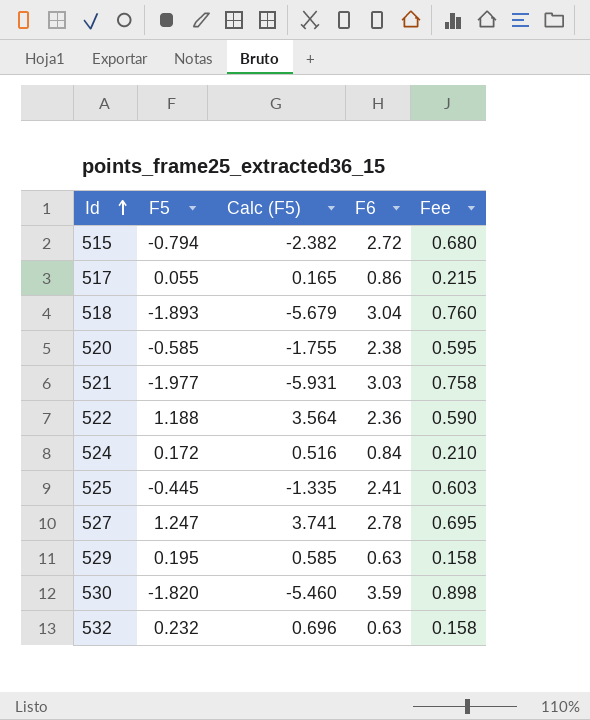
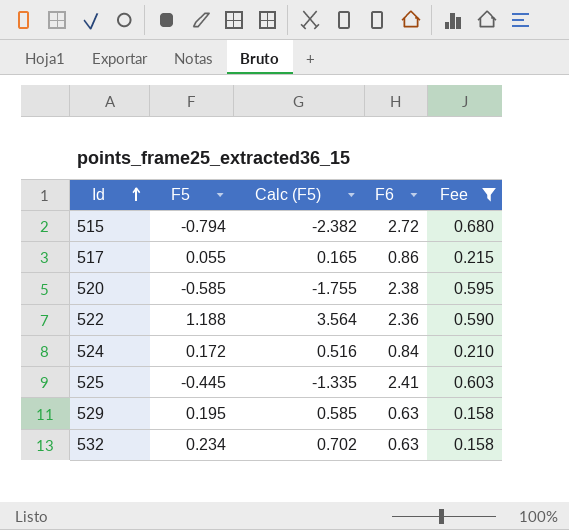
filter: none -> Fee <= 0.680
532 | F5: 0.232 -> 0.234
532 | Calc (F5): 0.696 -> 0.702

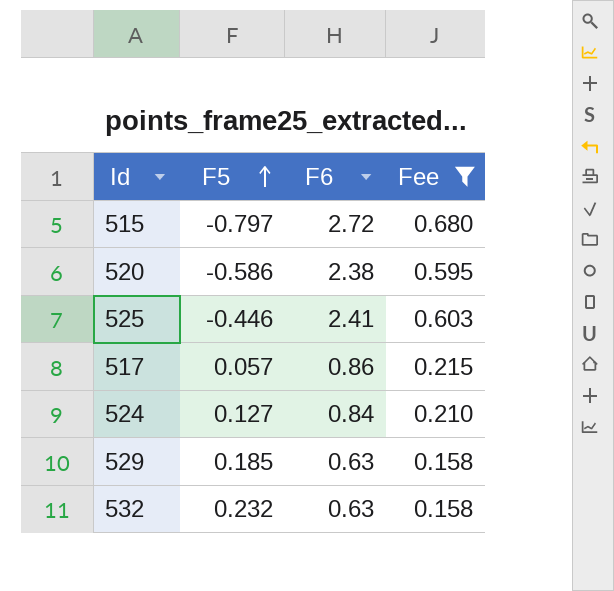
row order: Id ascending -> F5 ascending
column Calc (F5) | formula: [F5] * 3 -> none
row 522: 1.188 | 3.564 | 2.36 | 0.590 -> none
515 | F5: -0.794 -> -0.797
520 | F5: -0.585 -> -0.586
525 | F5: -0.445 -> -0.446
517 | F5: 0.055 -> 0.057
524 | F5: 0.172 -> 0.127
529 | F5: 0.195 -> 0.185
532 | F5: 0.234 -> 0.232

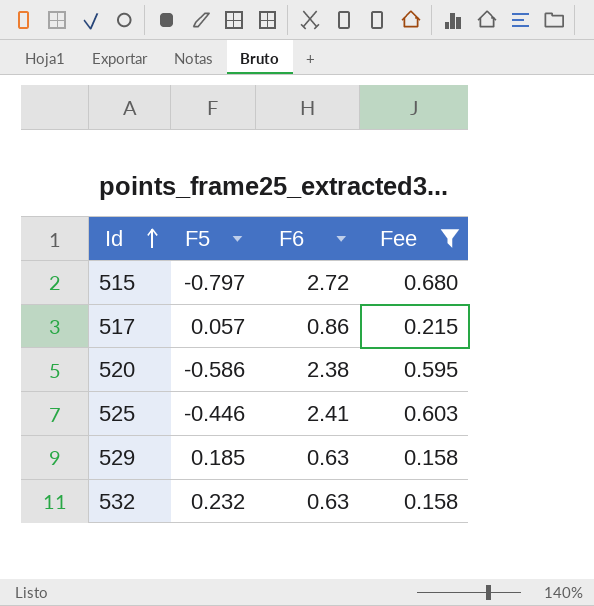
row order: F5 ascending -> Id ascending
row 524: 0.127 | 0.84 | 0.210 -> none

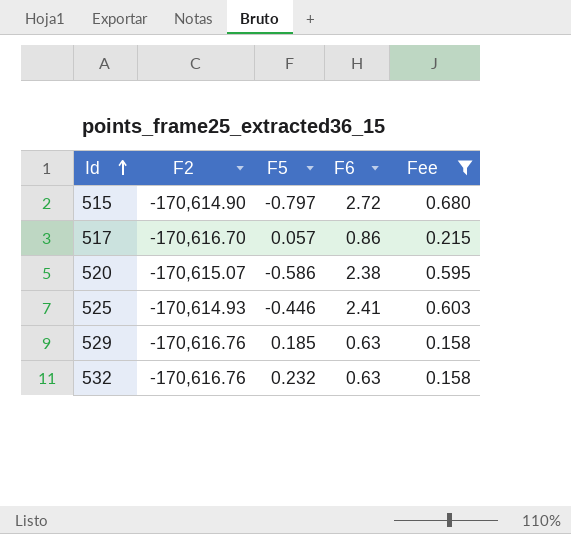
column F2 | position: none -> 2

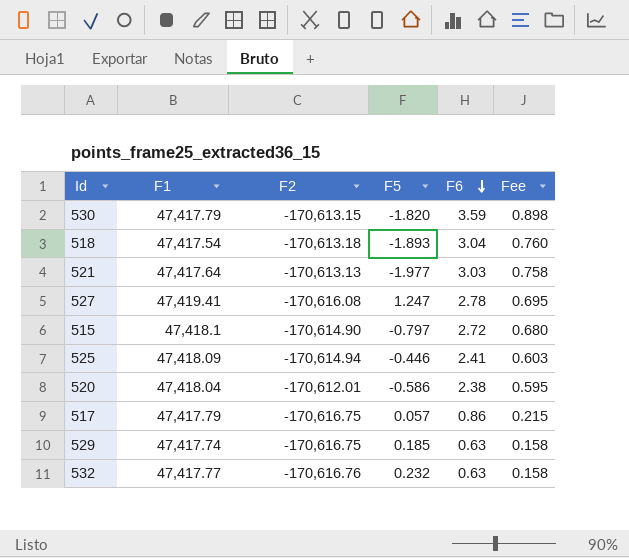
filter: Fee <= 0.680 -> none
row order: Id ascending -> F6 descending
column F1 | position: none -> 2
525 | F2: -170,614.93 -> -170,614.94
520 | F2: -170,615.07 -> -170,612.01
517 | F2: -170,616.70 -> -170,616.75
529 | F2: -170,616.76 -> -170,616.75

